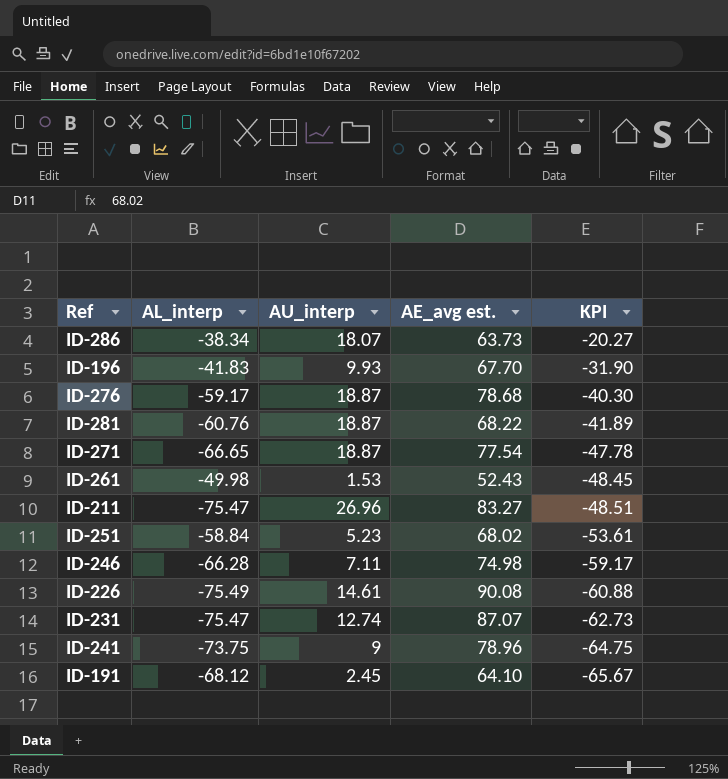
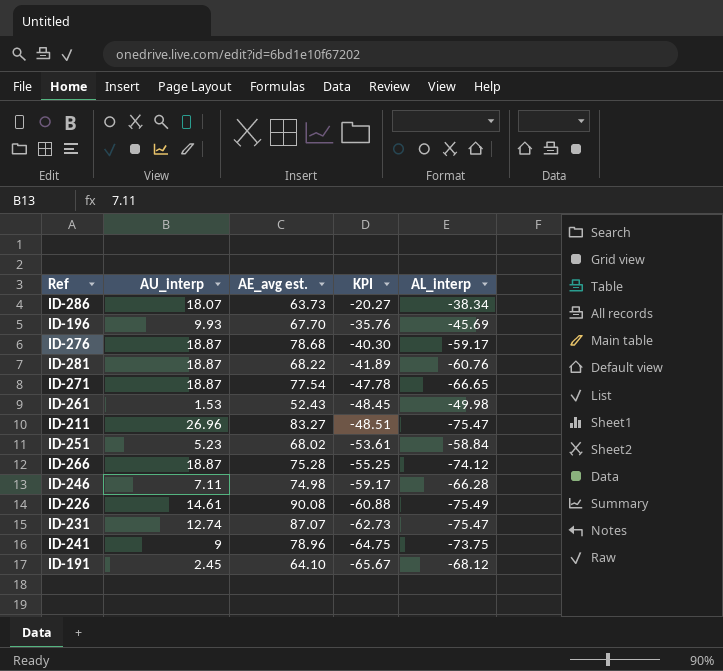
column AL_interp | position: 2 -> 5
ID-196 | KPI: -31.90 -> -35.76
ID-196 | AL_interp: -41.83 -> -45.69
row ID-266: none -> 18.87 | 75.28 | -55.25 | -74.12

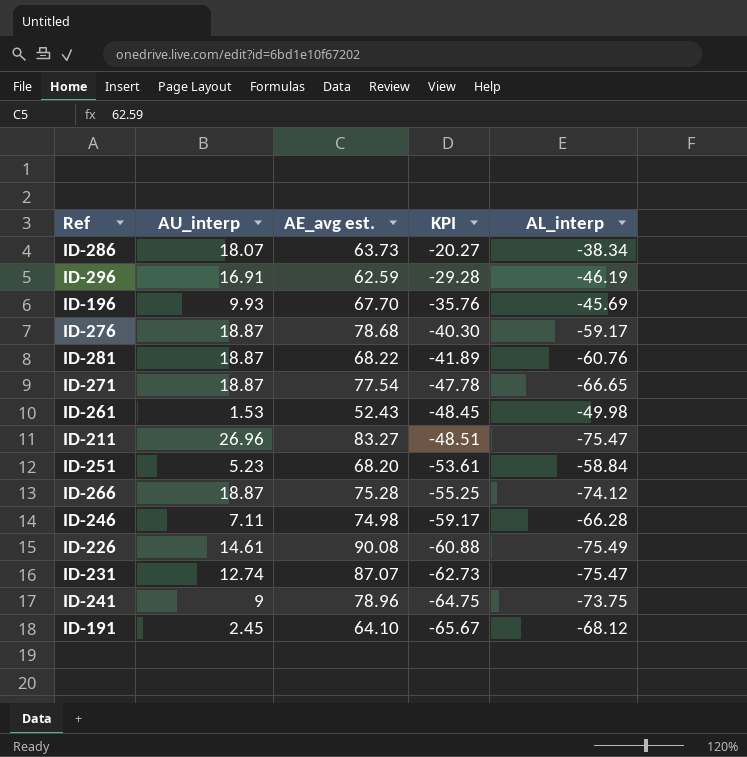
row ID-296: none -> 16.91 | 62.59 | -29.28 | -46.19
ID-251 | AE_avg est.: 68.02 -> 68.20

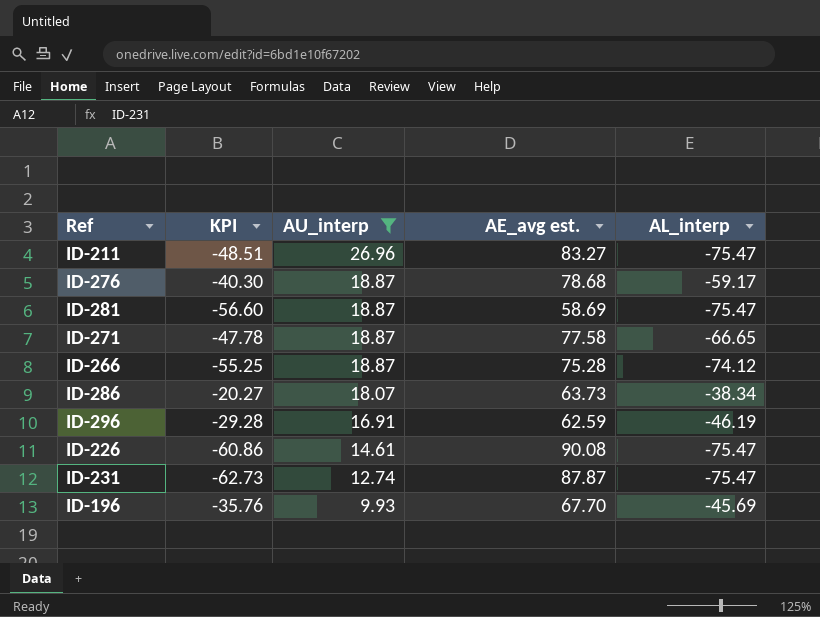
filter: none -> AU_interp >= 9.93
row order: KPI descending -> AU_interp descending
column KPI | position: 4 -> 2
ID-281 | KPI: -41.89 -> -56.60
ID-281 | AE_avg est.: 68.22 -> 58.69
ID-281 | AL_interp: -60.76 -> -75.47
ID-271 | AE_avg est.: 77.54 -> 77.58
ID-226 | KPI: -60.88 -> -60.86
ID-226 | AL_interp: -75.49 -> -75.47
ID-231 | AE_avg est.: 87.07 -> 87.87

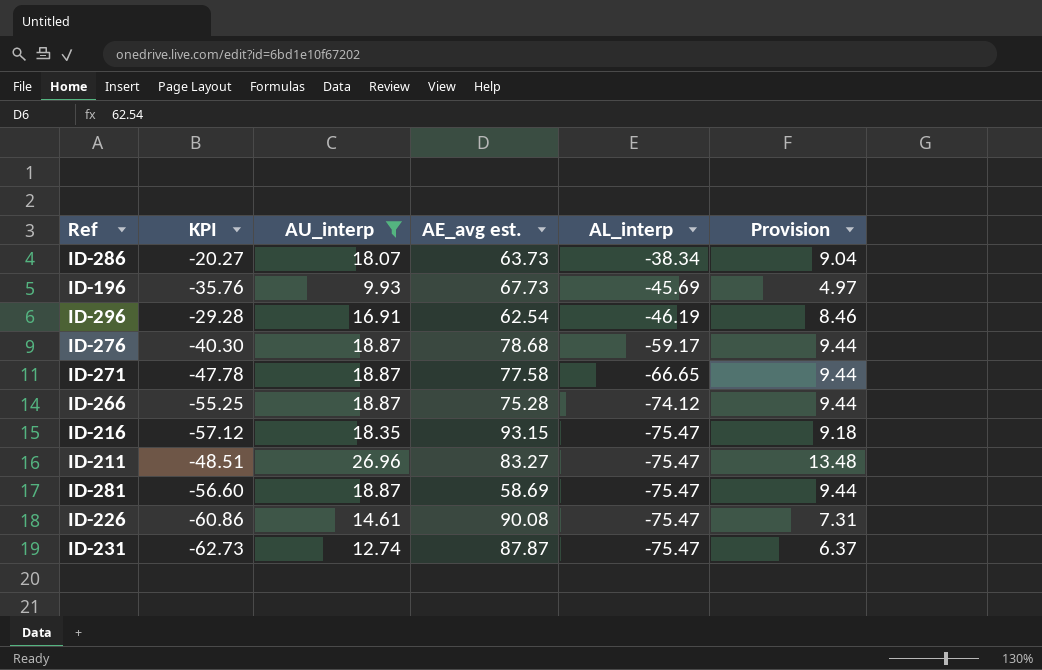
row order: AU_interp descending -> AL_interp descending
column Provision | formula: none -> [AU_interp] * 0.5
ID-196 | AE_avg est.: 67.70 -> 67.73
ID-296 | AE_avg est.: 62.59 -> 62.54
row ID-216: none -> -57.12 | 18.35 | 93.15 | -75.47 | 9.18

